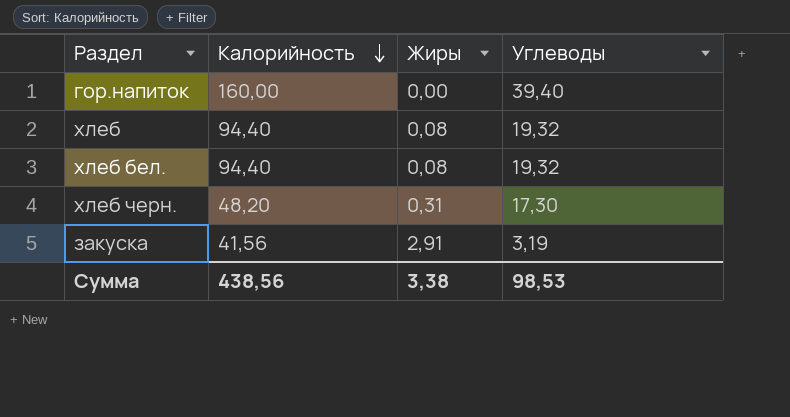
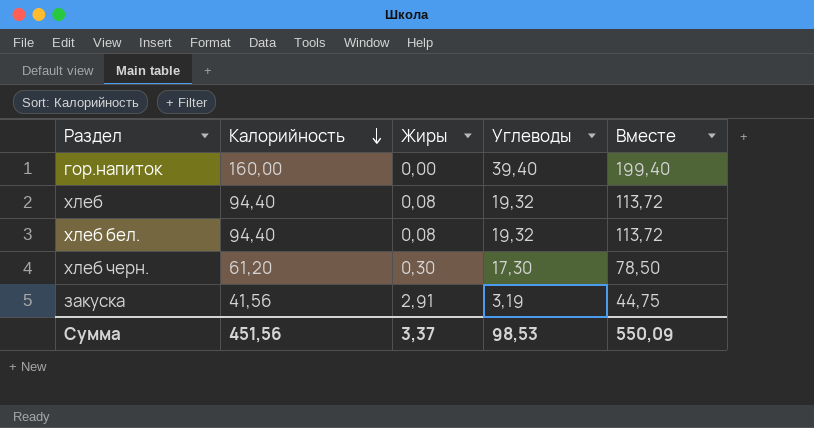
column Вместе | formula: none -> [Калорийность] + [Углеводы]
хлеб черн. | Калорийность: 48,20 -> 61,20
хлеб черн. | Жиры: 0,31 -> 0,30
Сумма | Калорийность: 438,56 -> 451,56
Сумма | Жиры: 3,38 -> 3,37

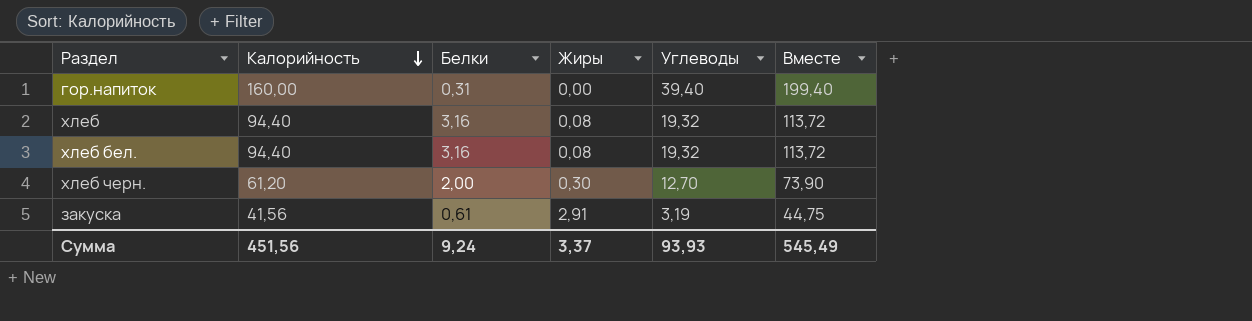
column Белки | position: none -> 3
хлеб черн. | Углеводы: 17,30 -> 12,70
хлеб черн. | Вместе: 78,50 -> 73,90
Сумма | Углеводы: 98,53 -> 93,93
Сумма | Вместе: 550,09 -> 545,49

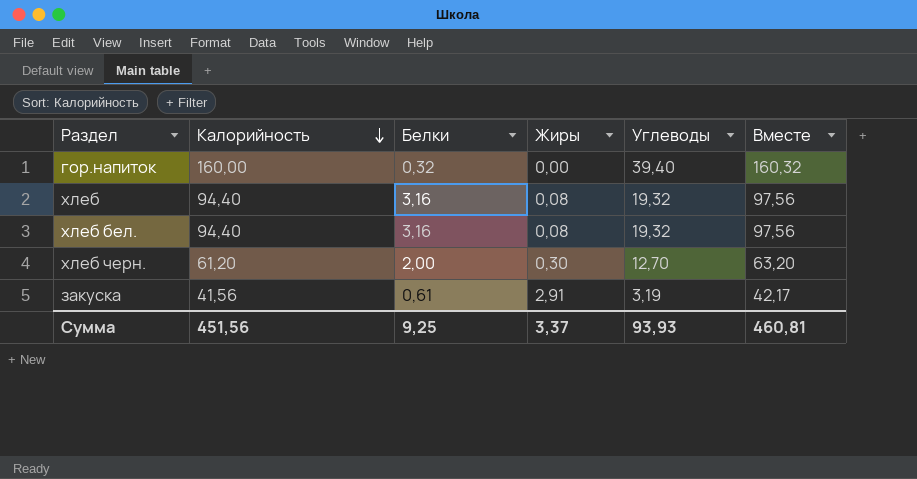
column Вместе | formula: [Калорийность] + [Углеводы] -> [Калорийность] + [Белки]
гор.напиток | Белки: 0,31 -> 0,32
Сумма | Белки: 9,24 -> 9,25
Сумма | Вместе: 545,49 -> 460,81

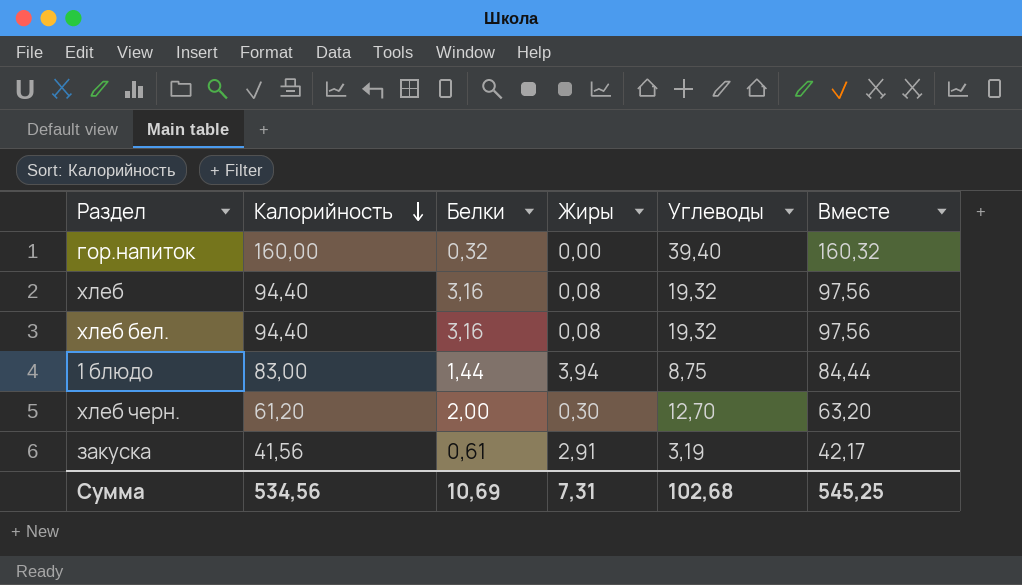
row 1 блюдо: none -> 83,00 | 1,44 | 3,94 | 8,75 | 84,44
Сумма | Калорийность: 451,56 -> 534,56
Сумма | Белки: 9,25 -> 10,69
Сумма | Жиры: 3,37 -> 7,31
Сумма | Углеводы: 93,93 -> 102,68
Сумма | Вместе: 460,81 -> 545,25

